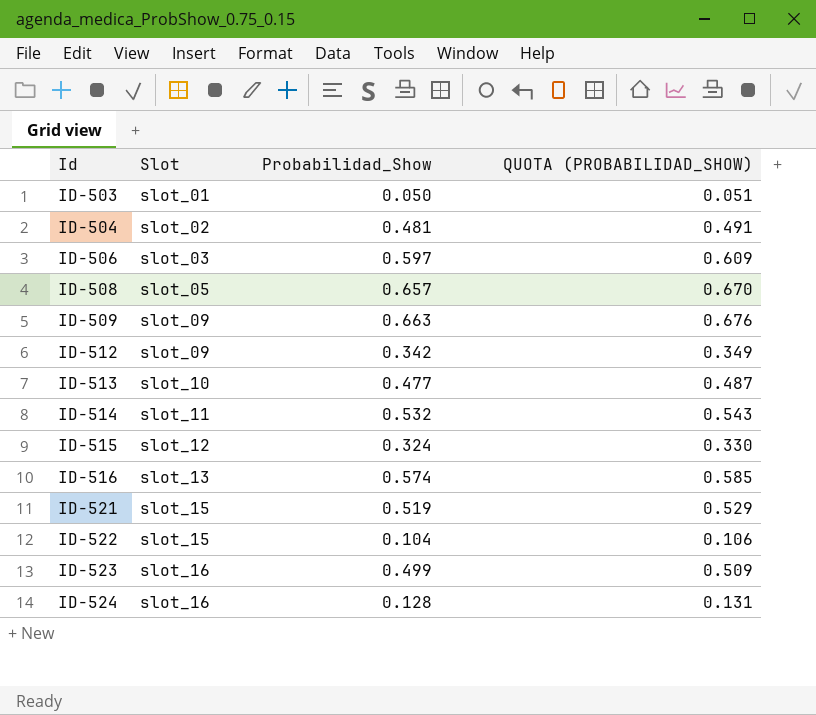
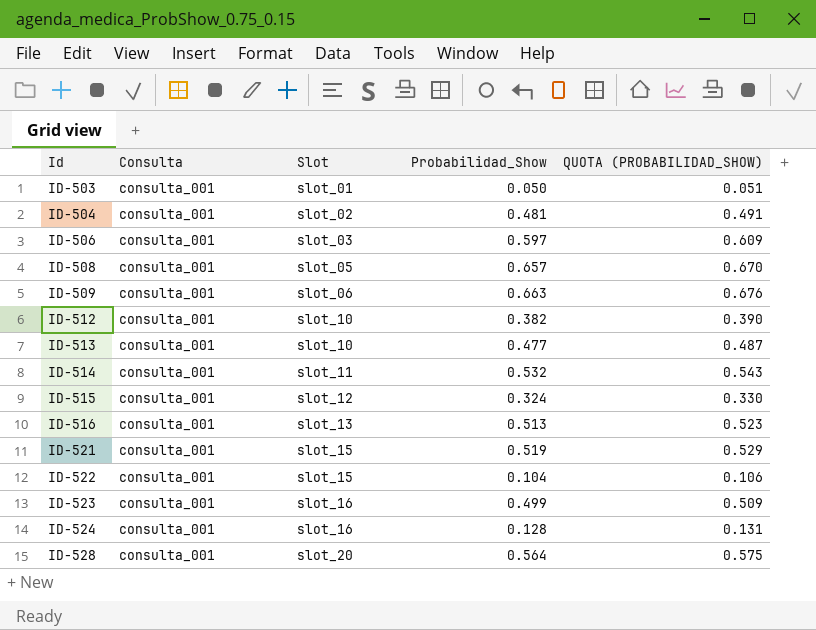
column Consulta | position: none -> 2
ID-509 | Slot: slot_09 -> slot_06
ID-512 | Slot: slot_09 -> slot_10
ID-512 | Probabilidad_Show: 0.342 -> 0.382
ID-512 | QUOTA (PROBABILIDAD_SHOW): 0.349 -> 0.390
ID-516 | Probabilidad_Show: 0.574 -> 0.513
ID-516 | QUOTA (PROBABILIDAD_SHOW): 0.585 -> 0.523
row ID-528: none -> consulta_001 | slot_20 | 0.564 | 0.575

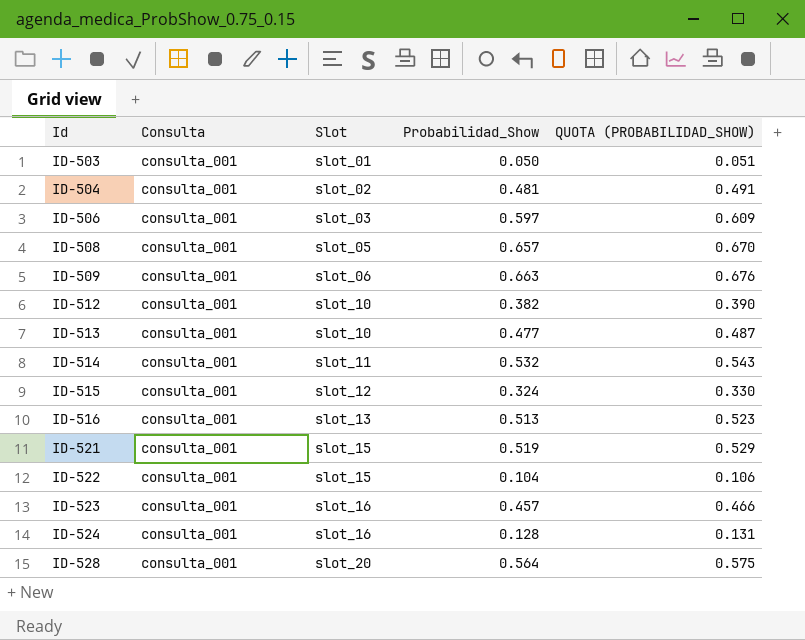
ID-523 | Probabilidad_Show: 0.499 -> 0.457
ID-523 | QUOTA (PROBABILIDAD_SHOW): 0.509 -> 0.466

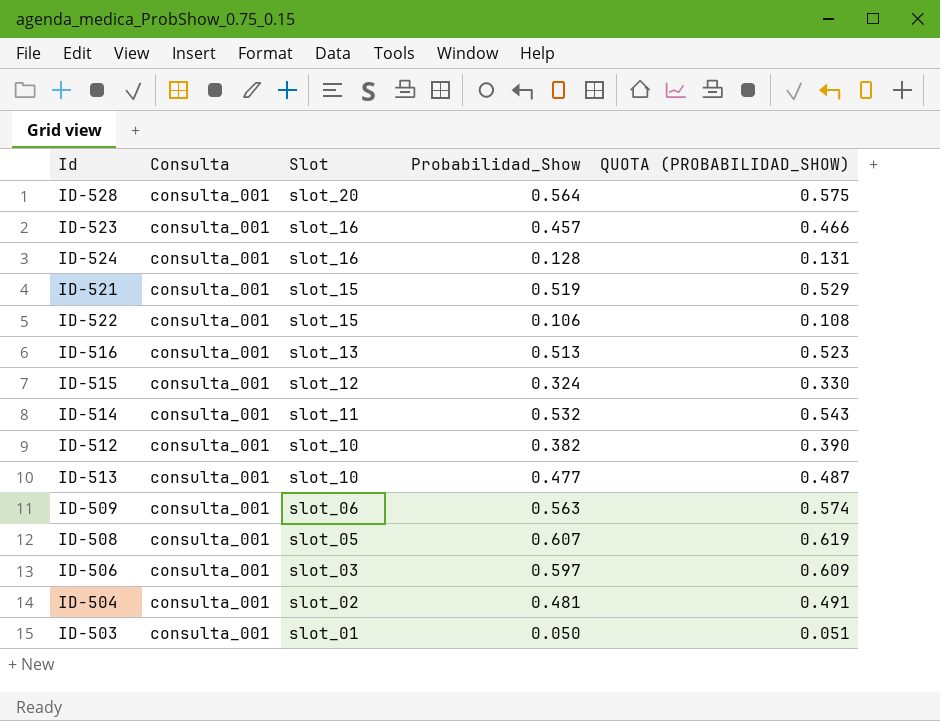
row order: Id ascending -> Slot descending
ID-522 | Probabilidad_Show: 0.104 -> 0.106
ID-522 | QUOTA (PROBABILIDAD_SHOW): 0.106 -> 0.108
ID-509 | Probabilidad_Show: 0.663 -> 0.563
ID-509 | QUOTA (PROBABILIDAD_SHOW): 0.676 -> 0.574
ID-508 | Probabilidad_Show: 0.657 -> 0.607
ID-508 | QUOTA (PROBABILIDAD_SHOW): 0.670 -> 0.619

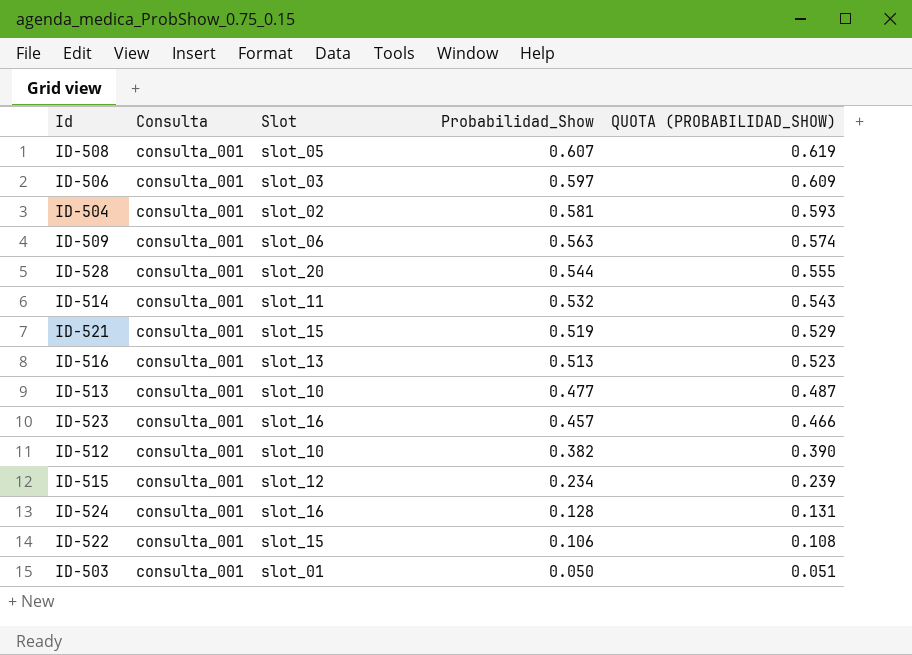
row order: Slot descending -> Probabilidad_Show descending
ID-504 | Probabilidad_Show: 0.481 -> 0.581
ID-504 | QUOTA (PROBABILIDAD_SHOW): 0.491 -> 0.593
ID-528 | Probabilidad_Show: 0.564 -> 0.544
ID-528 | QUOTA (PROBABILIDAD_SHOW): 0.575 -> 0.555
ID-515 | Probabilidad_Show: 0.324 -> 0.234
ID-515 | QUOTA (PROBABILIDAD_SHOW): 0.330 -> 0.239

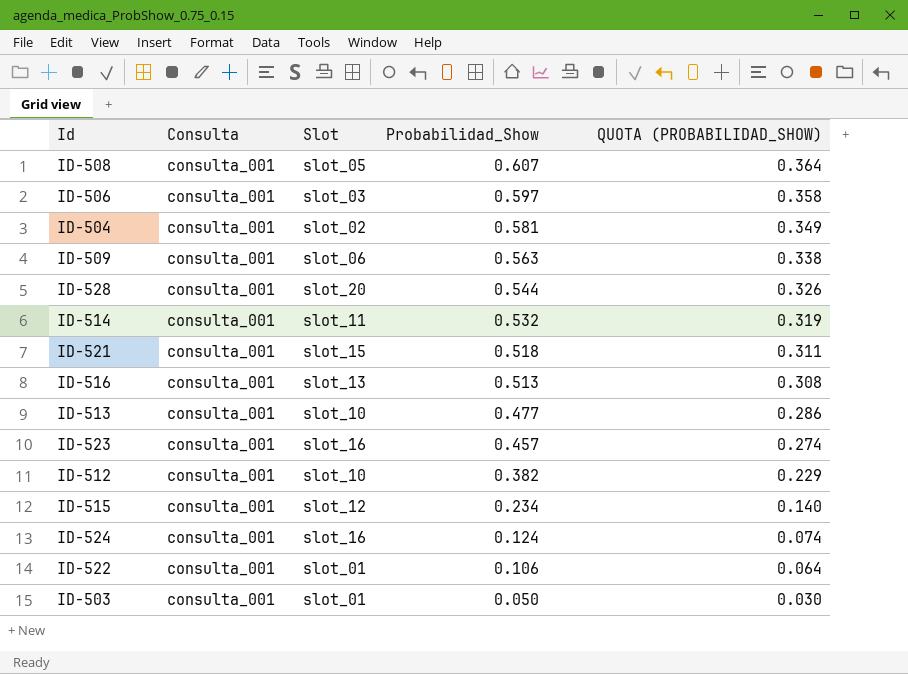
column QUOTA (PROBABILIDAD_SHOW) | formula: [Probabilidad_Show] * 1.02 -> [Probabilidad_Show] * 0.6
ID-521 | Probabilidad_Show: 0.519 -> 0.518
ID-524 | Probabilidad_Show: 0.128 -> 0.124
ID-522 | Slot: slot_15 -> slot_01

